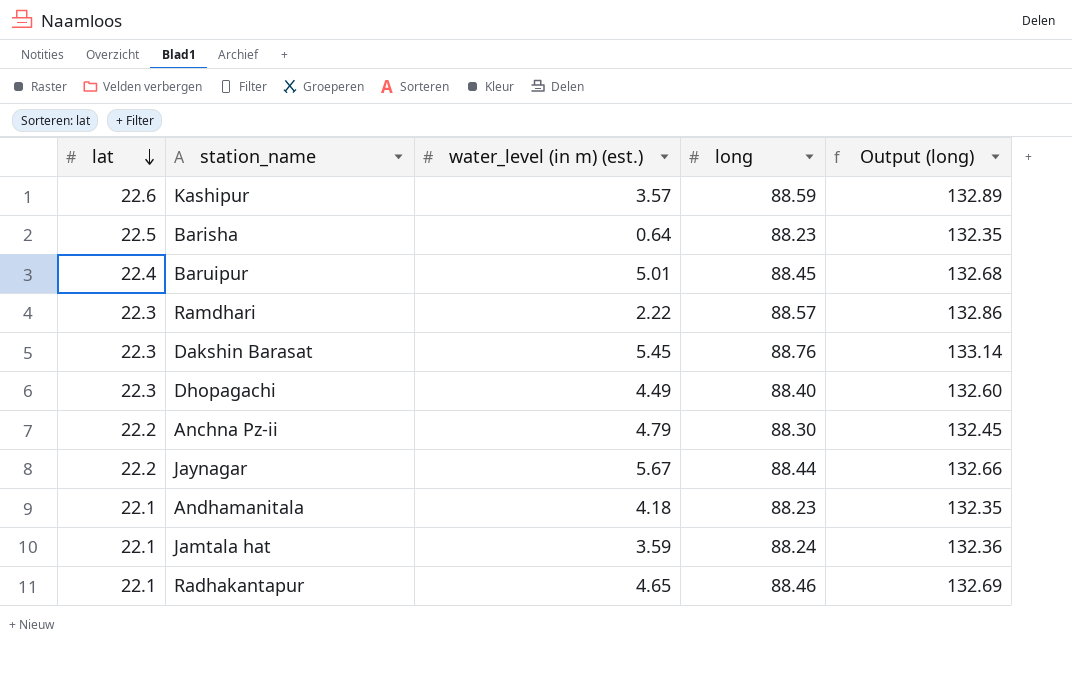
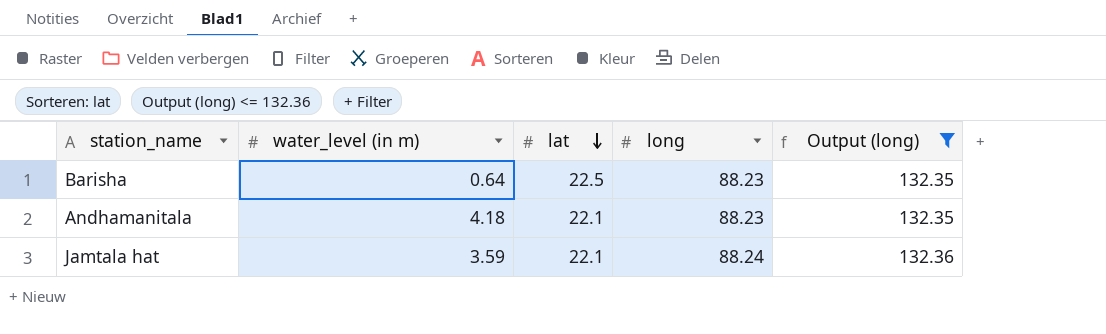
filter: none -> Output (long) <= 132.36
column name: water_level (in m) (est.) -> water_level (in m)
column lat | position: 1 -> 3

